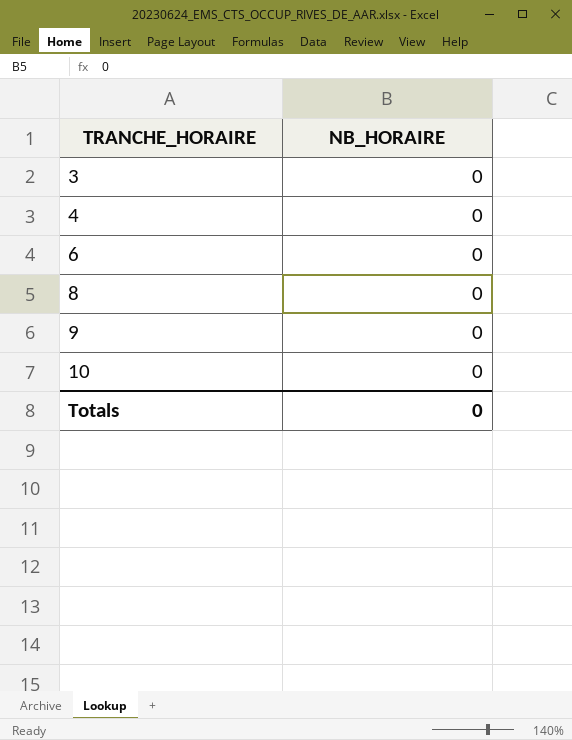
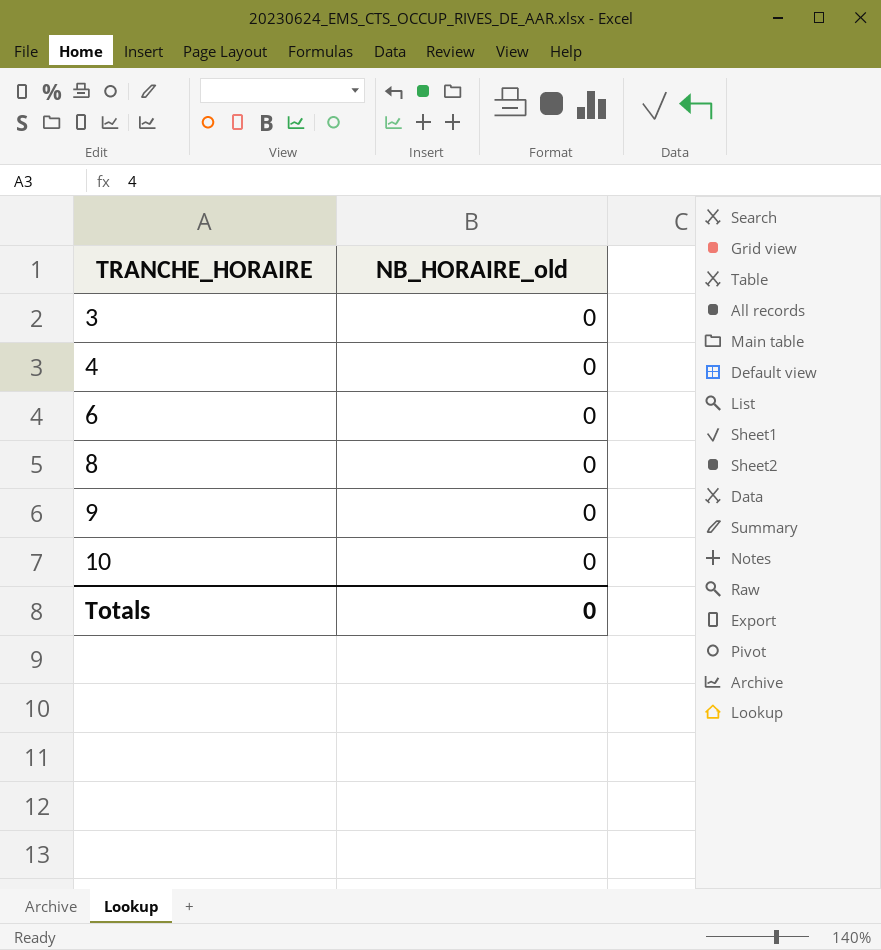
column name: NB_HORAIRE -> NB_HORAIRE_old

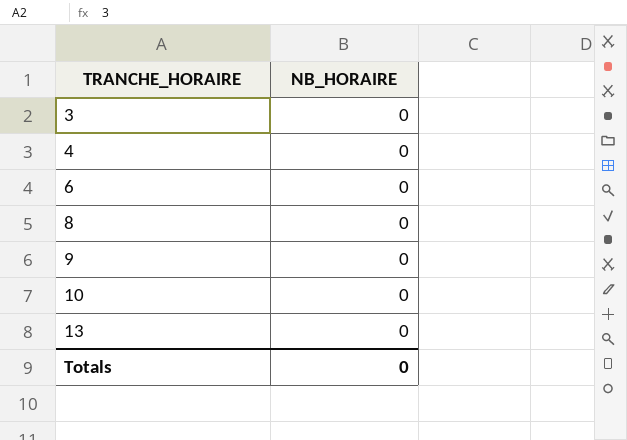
column name: NB_HORAIRE_old -> NB_HORAIRE
row 13: none -> 0

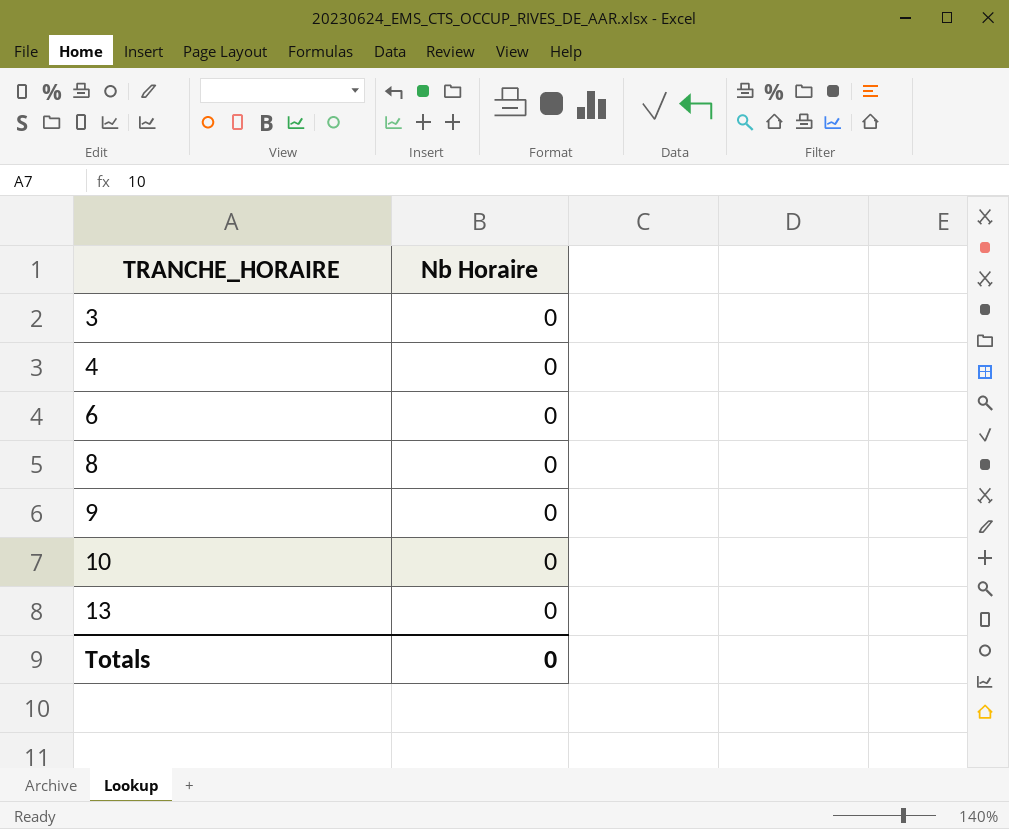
column name: NB_HORAIRE -> Nb Horaire

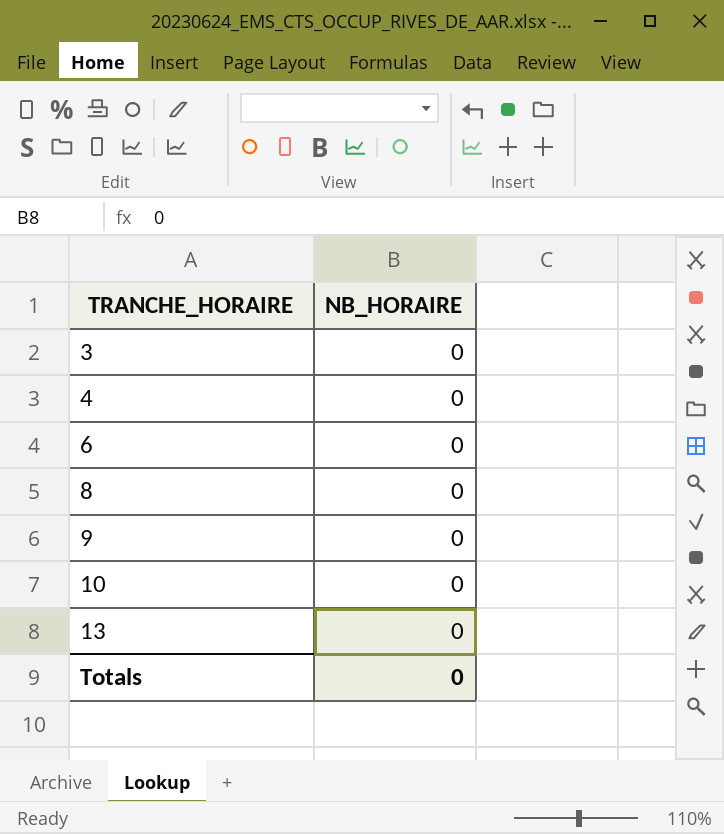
column name: Nb Horaire -> NB_HORAIRE

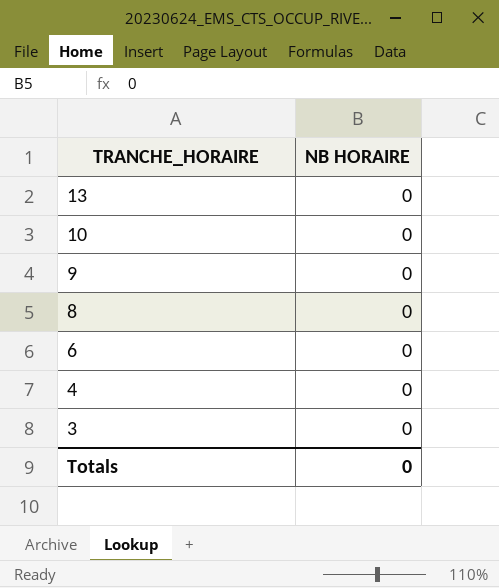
row order: TRANCHE_HORAIRE ascending -> TRANCHE_HORAIRE descending
column name: NB_HORAIRE -> NB HORAIRE

